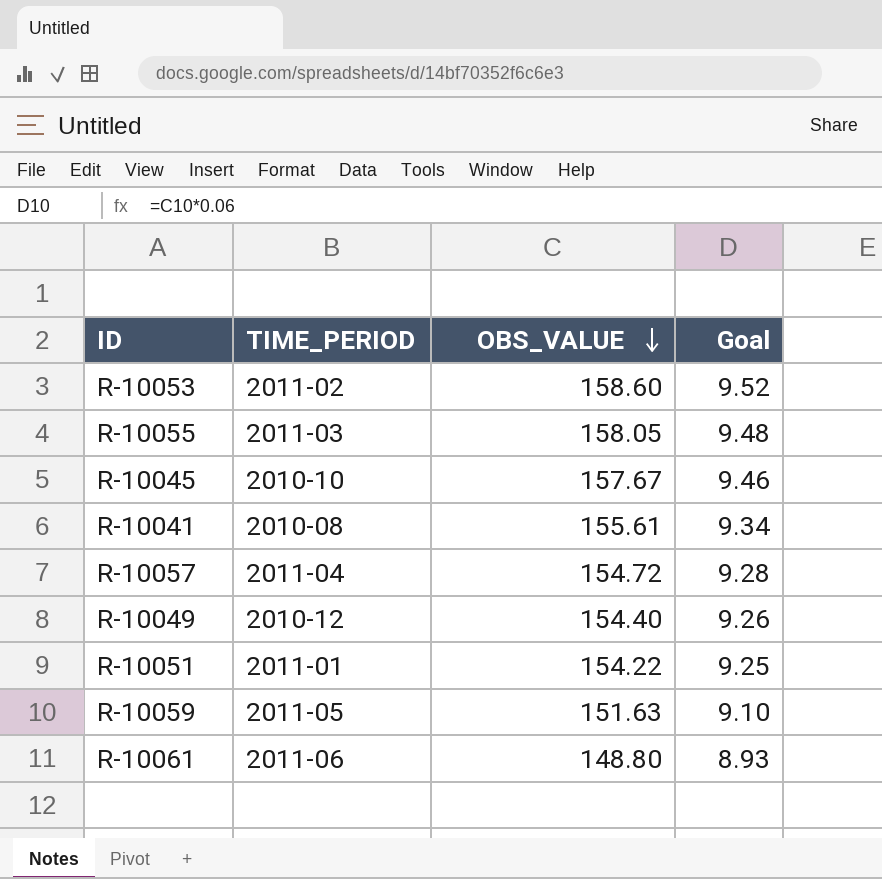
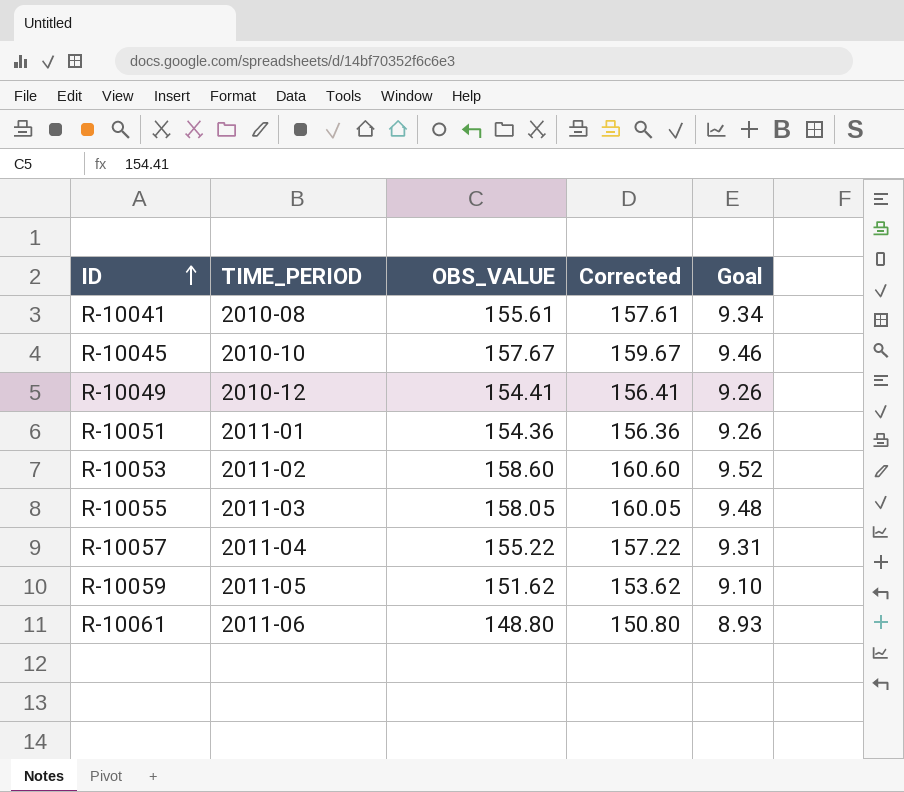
row order: OBS_VALUE descending -> ID ascending
column Corrected | formula: none -> [OBS_VALUE] + 2
R-10049 | OBS_VALUE: 154.40 -> 154.41
R-10051 | OBS_VALUE: 154.22 -> 154.36
R-10051 | Goal: 9.25 -> 9.26
R-10057 | OBS_VALUE: 154.72 -> 155.22
R-10057 | Goal: 9.28 -> 9.31
R-10059 | OBS_VALUE: 151.63 -> 151.62

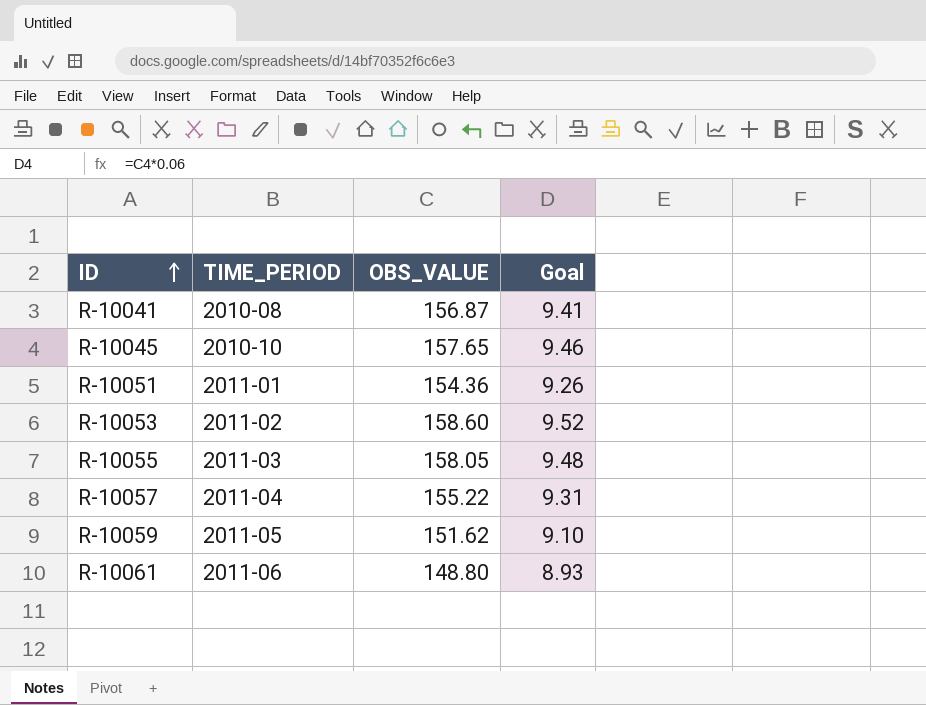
column Corrected | formula: [OBS_VALUE] + 2 -> none
row R-10049: 2010-12 | 154.41 | 156.41 | 9.26 -> none
R-10041 | OBS_VALUE: 155.61 -> 156.87
R-10041 | Goal: 9.34 -> 9.41
R-10045 | OBS_VALUE: 157.67 -> 157.65

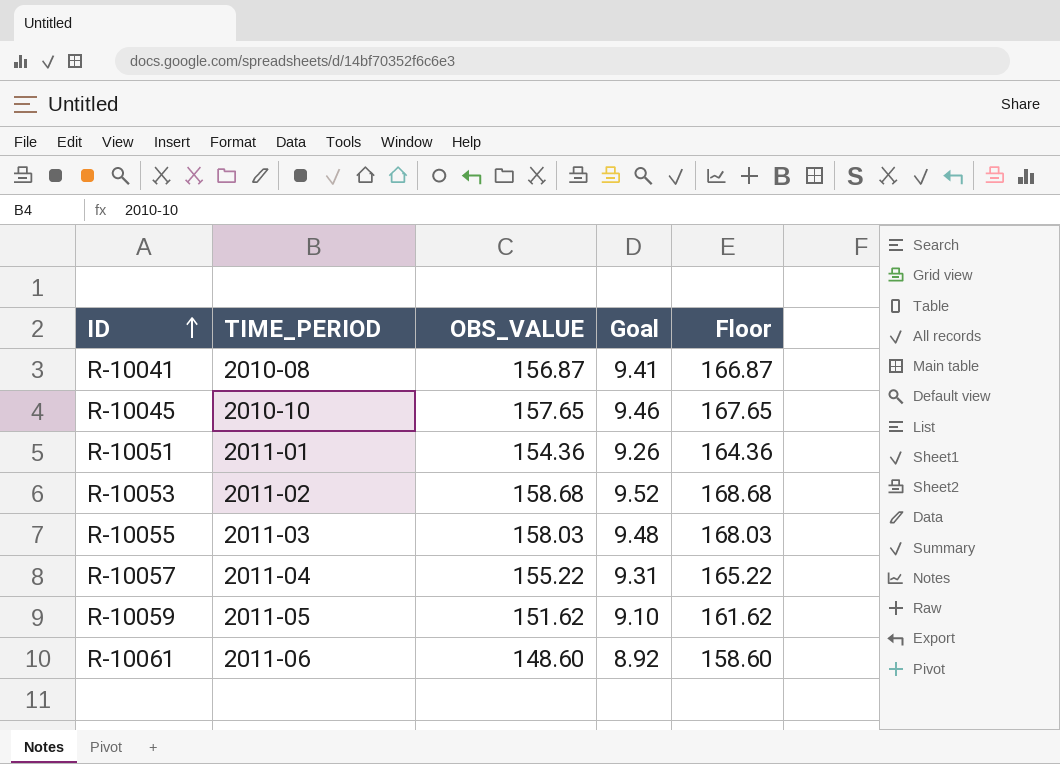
column Floor | formula: none -> [OBS_VALUE] + 10
R-10053 | OBS_VALUE: 158.60 -> 158.68
R-10055 | OBS_VALUE: 158.05 -> 158.03
R-10061 | OBS_VALUE: 148.80 -> 148.60
R-10061 | Goal: 8.93 -> 8.92

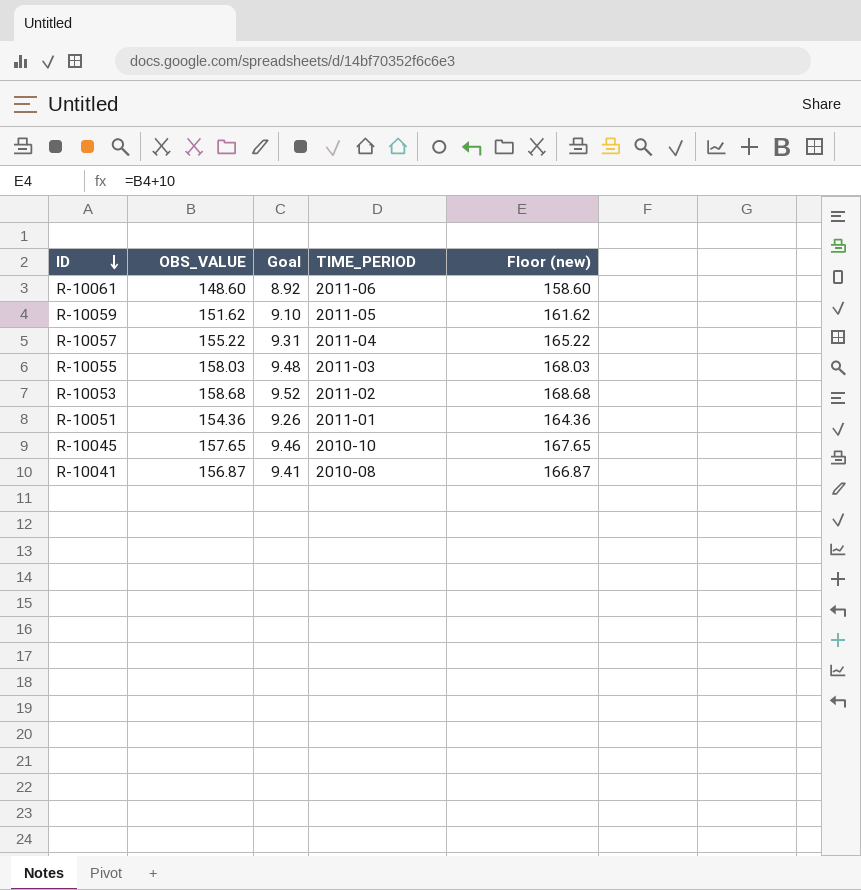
row order: ID ascending -> ID descending
column TIME_PERIOD | position: 2 -> 4
column name: Floor -> Floor (new)

